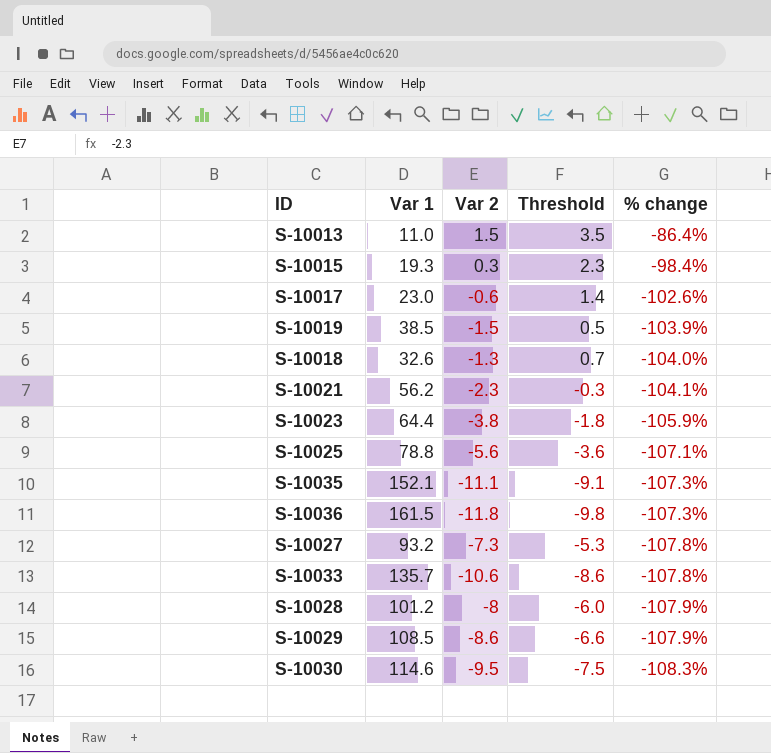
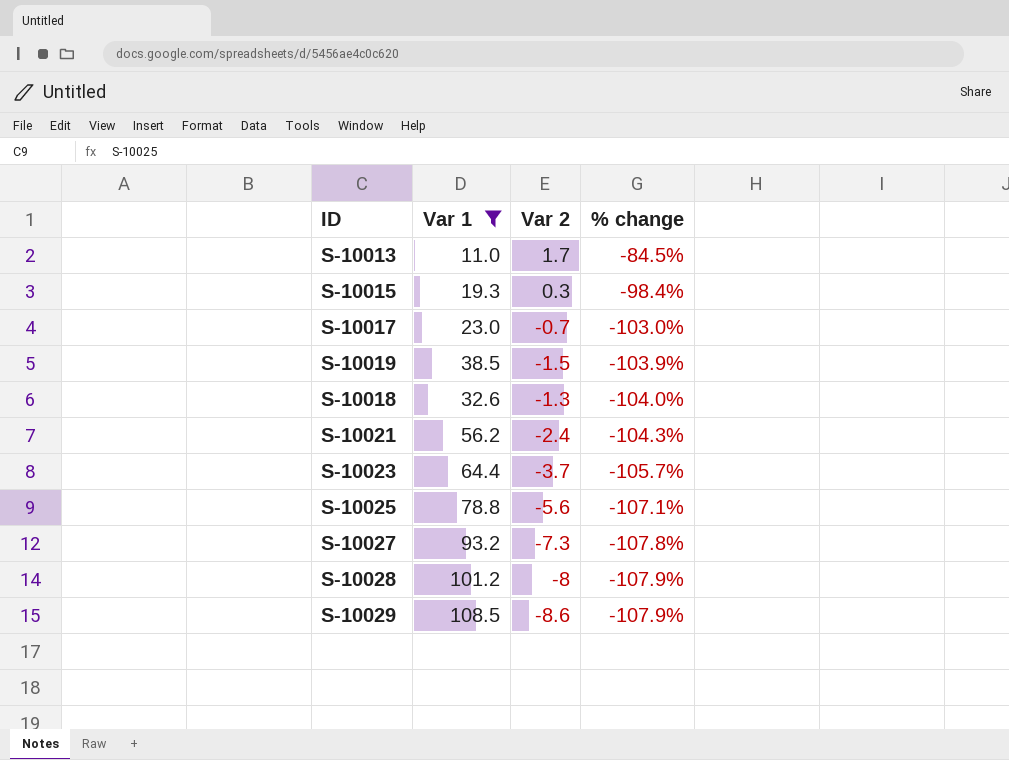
filter: none -> Var 1 <= 108.5
column Threshold | formula: [Var 2] + 2 -> none
S-10013 | Var 2: 1.5 -> 1.7
S-10013 | % change: -86.4% -> -84.5%
S-10017 | Var 2: -0.6 -> -0.7
S-10017 | % change: -102.6% -> -103.0%
S-10021 | Var 2: -2.3 -> -2.4
S-10021 | % change: -104.1% -> -104.3%
S-10023 | Var 2: -3.8 -> -3.7
S-10023 | % change: -105.9% -> -105.7%

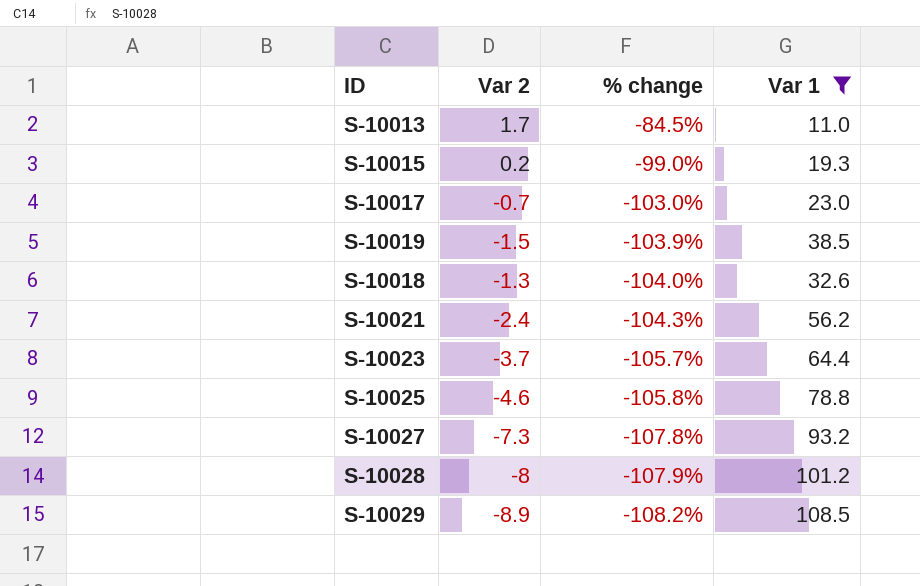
column Var 1 | position: 2 -> 4
S-10015 | Var 2: 0.3 -> 0.2
S-10015 | % change: -98.4% -> -99.0%
S-10025 | Var 2: -5.6 -> -4.6
S-10025 | % change: -107.1% -> -105.8%
S-10029 | Var 2: -8.6 -> -8.9
S-10029 | % change: -107.9% -> -108.2%

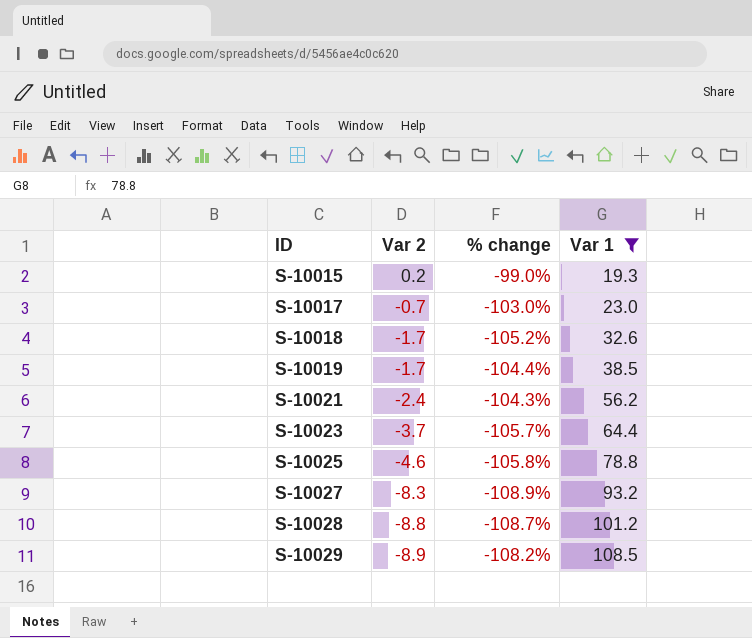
row order: % change descending -> ID ascending
row S-10013: 1.7 | -84.5% | 11.0 -> none
S-10018 | Var 2: -1.3 -> -1.7
S-10018 | % change: -104.0% -> -105.2%
S-10019 | Var 2: -1.5 -> -1.7
S-10019 | % change: -103.9% -> -104.4%
S-10027 | Var 2: -7.3 -> -8.3
S-10027 | % change: -107.8% -> -108.9%
S-10028 | Var 2: -8 -> -8.8
S-10028 | % change: -107.9% -> -108.7%

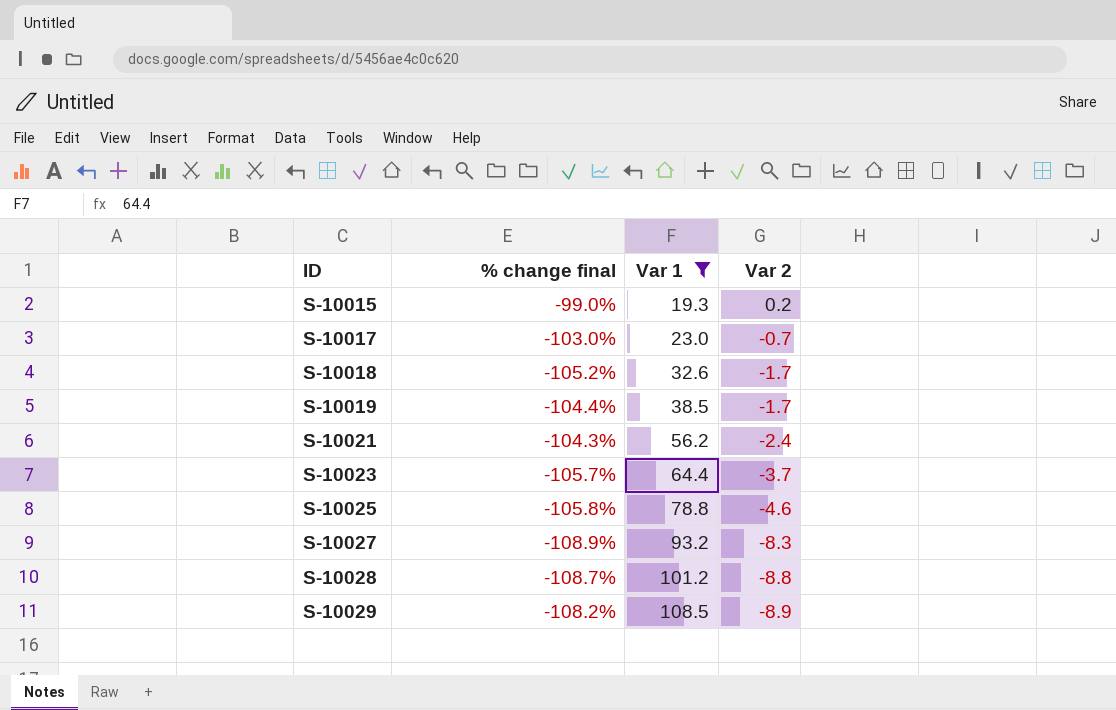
column name: % change -> % change final
column Var 2 | position: 2 -> 4

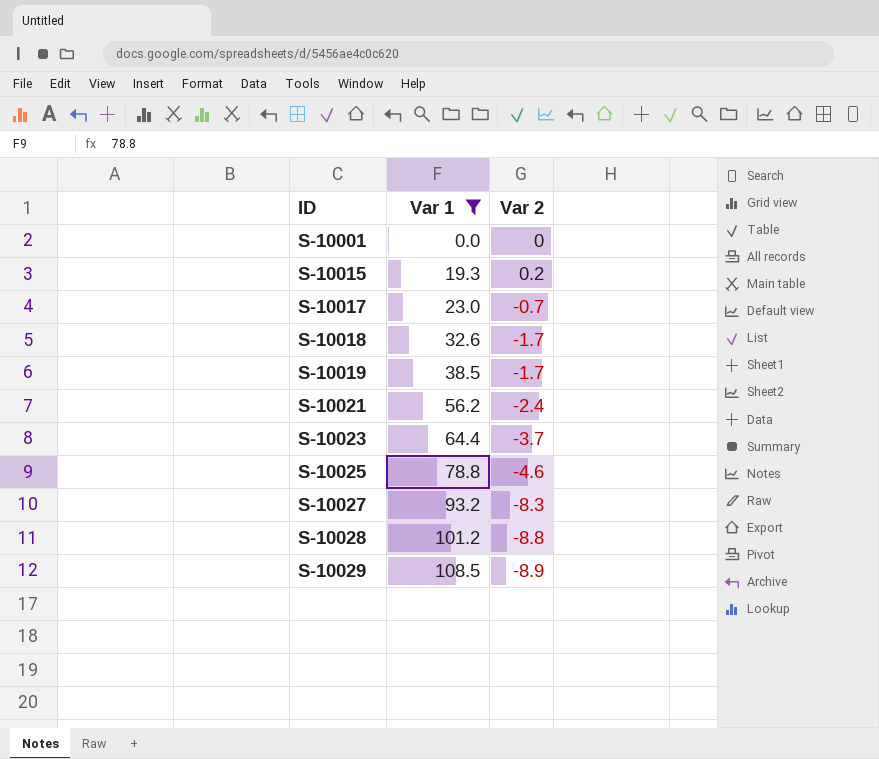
column % change final | formula: ([Var 2] - [Var 1]) / [Var 1] -> none
row S-10001: none -> 0.0 | 0

